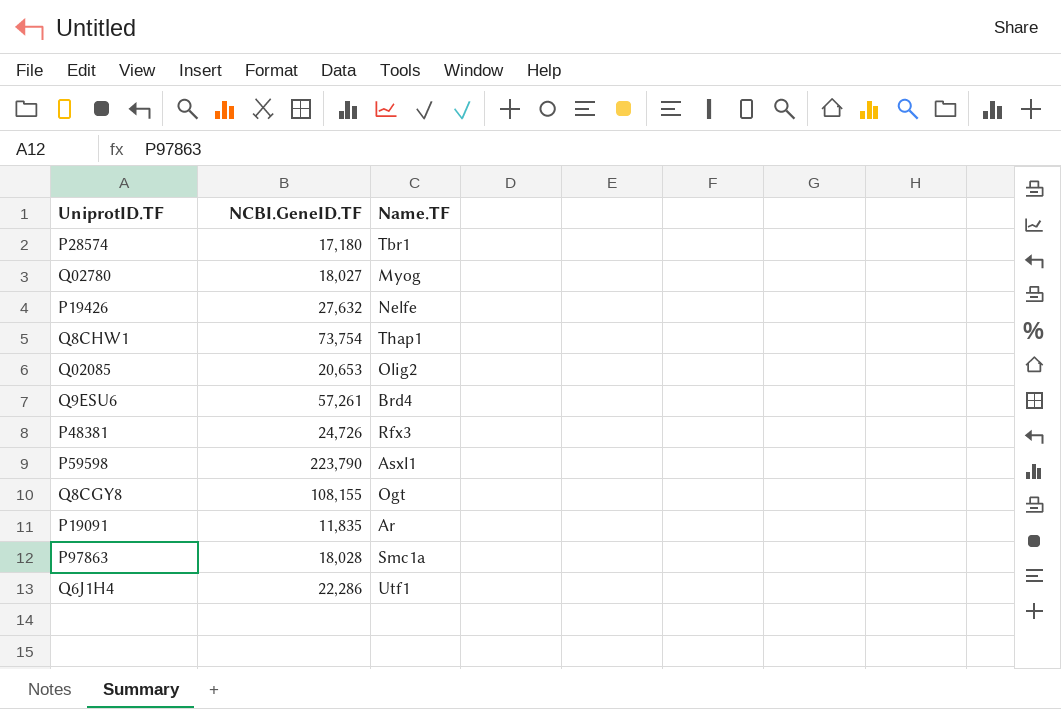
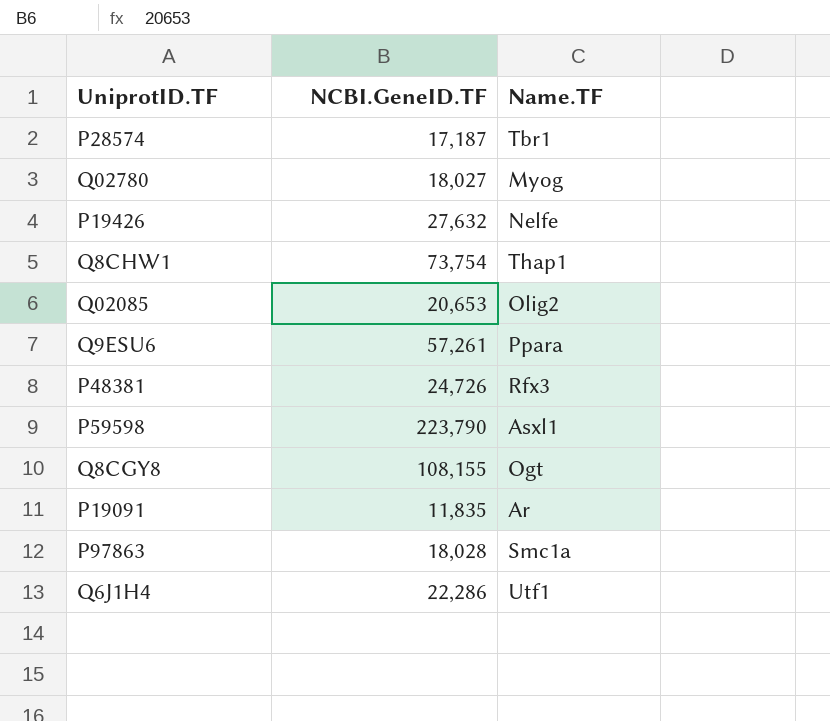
P28574 | NCBI.GeneID.TF: 17,180 -> 17,187
Q9ESU6 | Name.TF: Brd4 -> Ppara

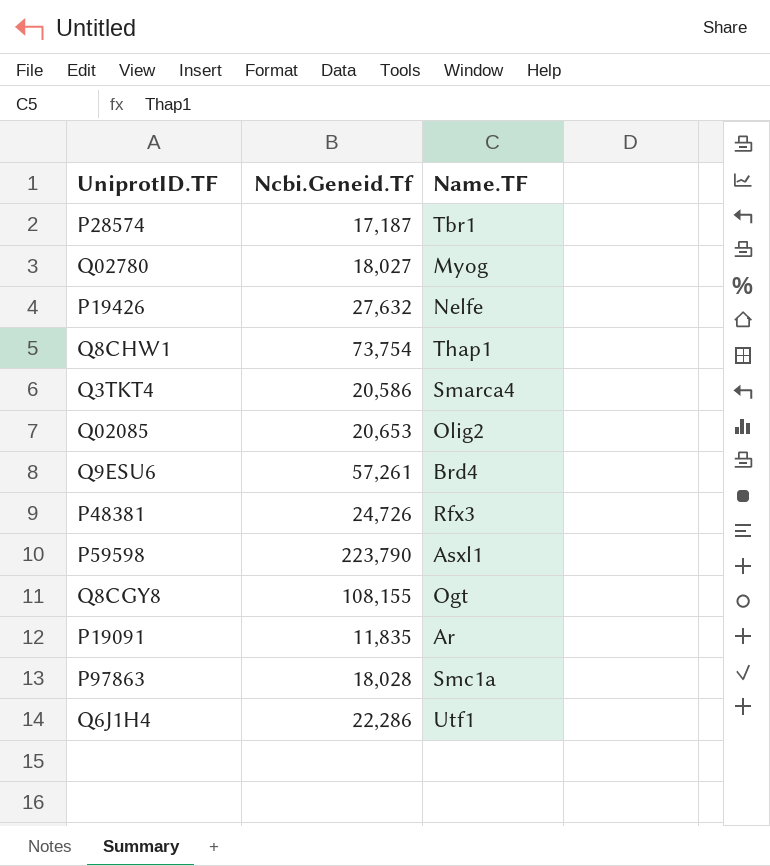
column name: NCBI.GeneID.TF -> Ncbi.Geneid.Tf
row Q3TKT4: none -> 20,586 | Smarca4
Q9ESU6 | Name.TF: Ppara -> Brd4

